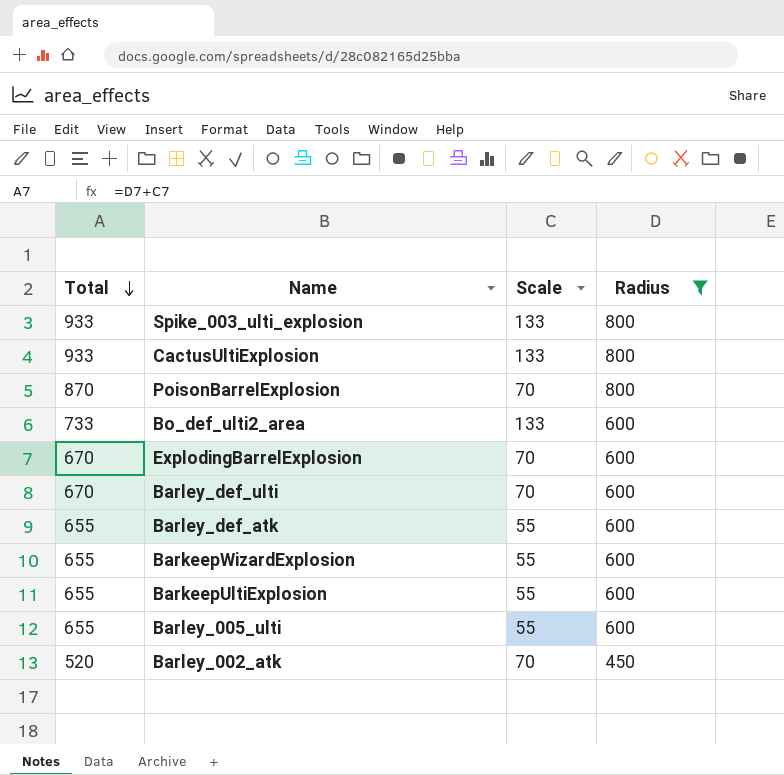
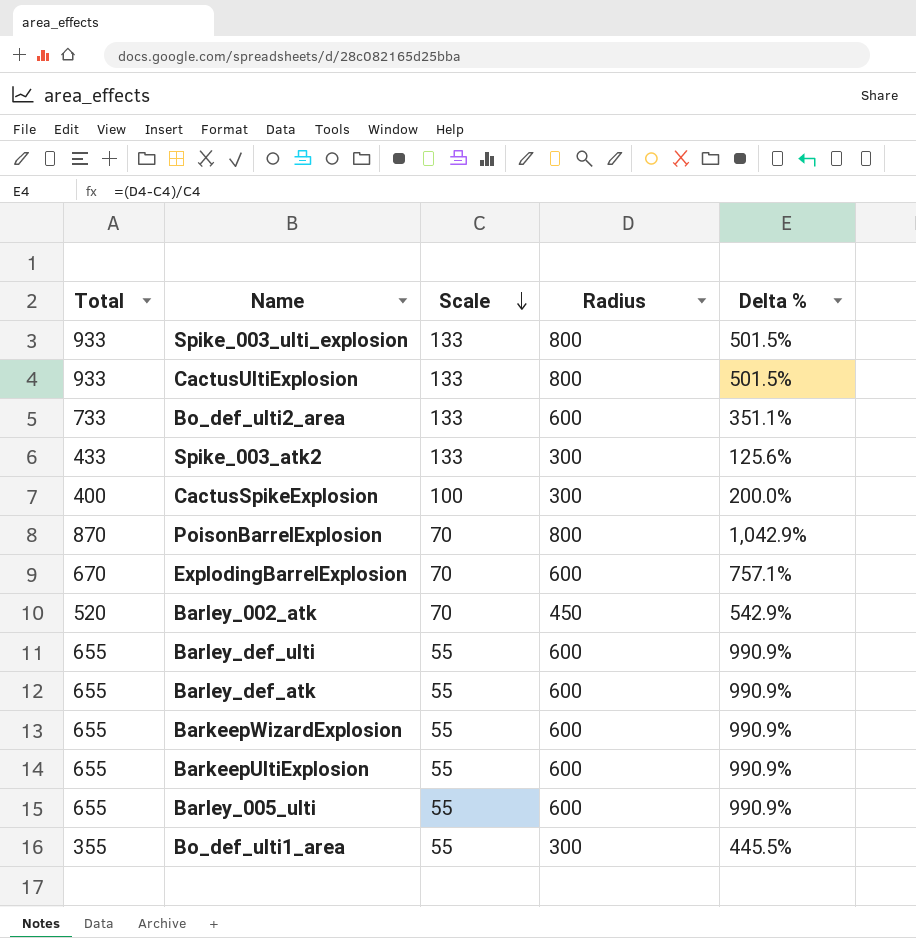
filter: Radius != 300 -> none
row order: Total descending -> Scale descending
column Delta % | formula: none -> ([Radius] - [Scale]) / [Scale]
Barley_def_ulti | Total: 670 -> 655
Barley_def_ulti | Scale: 70 -> 55

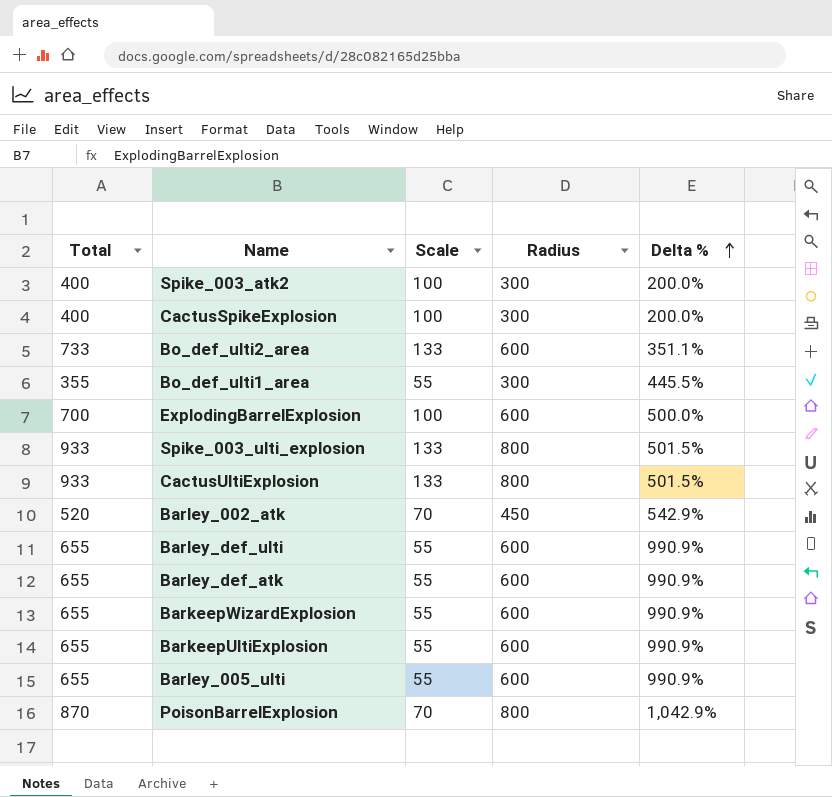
row order: Scale descending -> Delta % ascending
Spike_003_atk2 | Total: 433 -> 400
Spike_003_atk2 | Scale: 133 -> 100
Spike_003_atk2 | Delta %: 125.6% -> 200.0%
ExplodingBarrelExplosion | Total: 670 -> 700
ExplodingBarrelExplosion | Scale: 70 -> 100
ExplodingBarrelExplosion | Delta %: 757.1% -> 500.0%

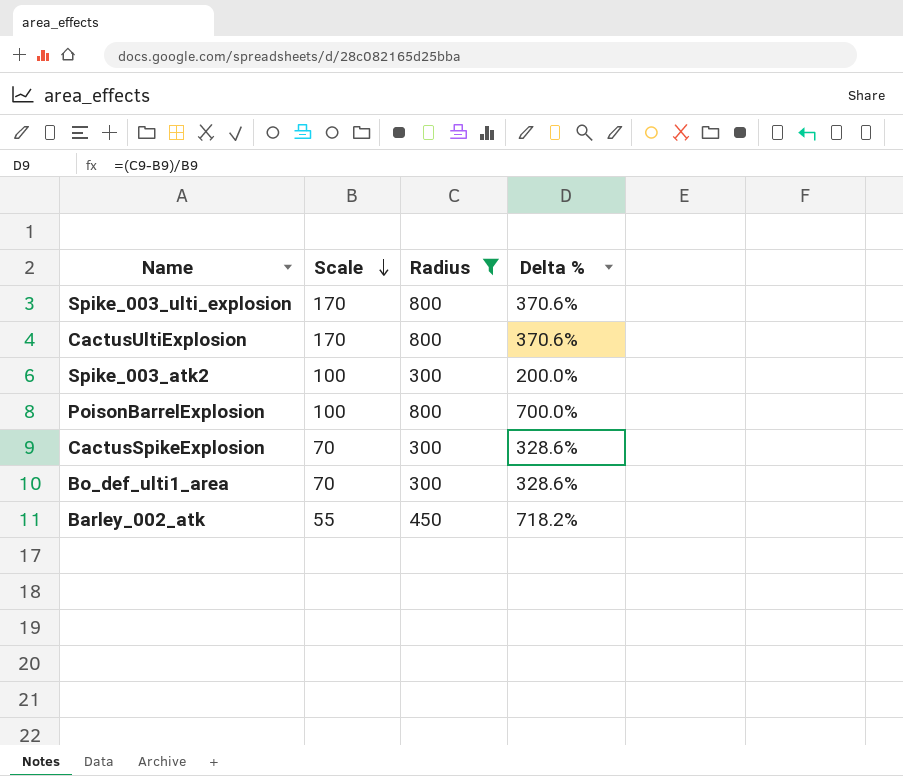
filter: none -> Radius != 600
row order: Delta % ascending -> Scale descending
column Total | formula: [Scale] + [Radius] -> none
Spike_003_ulti_explosion | Scale: 133 -> 170
Spike_003_ulti_explosion | Delta %: 501.5% -> 370.6%
CactusUltiExplosion | Scale: 133 -> 170
CactusUltiExplosion | Delta %: 501.5% -> 370.6%
PoisonBarrelExplosion | Scale: 70 -> 100
PoisonBarrelExplosion | Delta %: 1,042.9% -> 700.0%
CactusSpikeExplosion | Scale: 100 -> 70
CactusSpikeExplosion | Delta %: 200.0% -> 328.6%
Bo_def_ulti1_area | Scale: 55 -> 70
Bo_def_ulti1_area | Delta %: 445.5% -> 328.6%
Barley_002_atk | Scale: 70 -> 55
Barley_002_atk | Delta %: 542.9% -> 718.2%

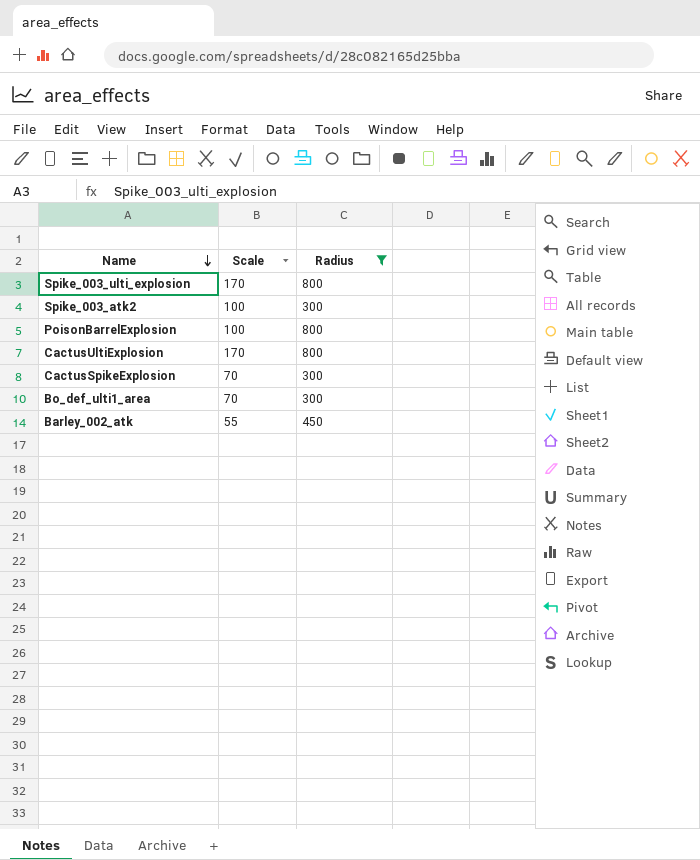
row order: Scale descending -> Name descending
column Delta % | formula: ([Radius] - [Scale]) / [Scale] -> none

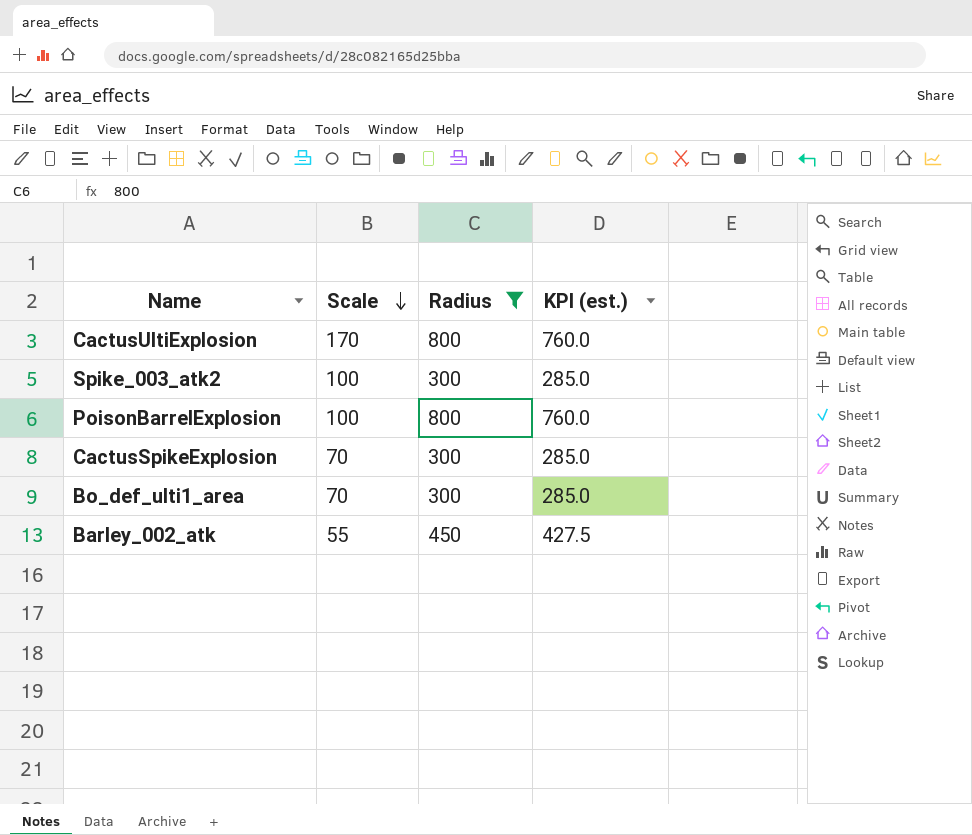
row order: Name descending -> Scale descending
column KPI (est.) | formula: none -> [Radius] * 0.95
row Spike_003_ulti_explosion: 170 | 800 -> none

